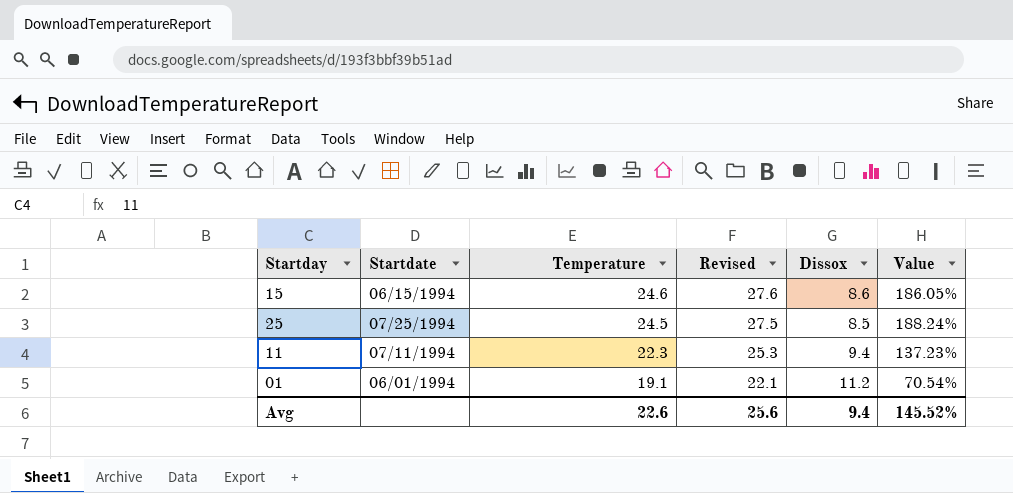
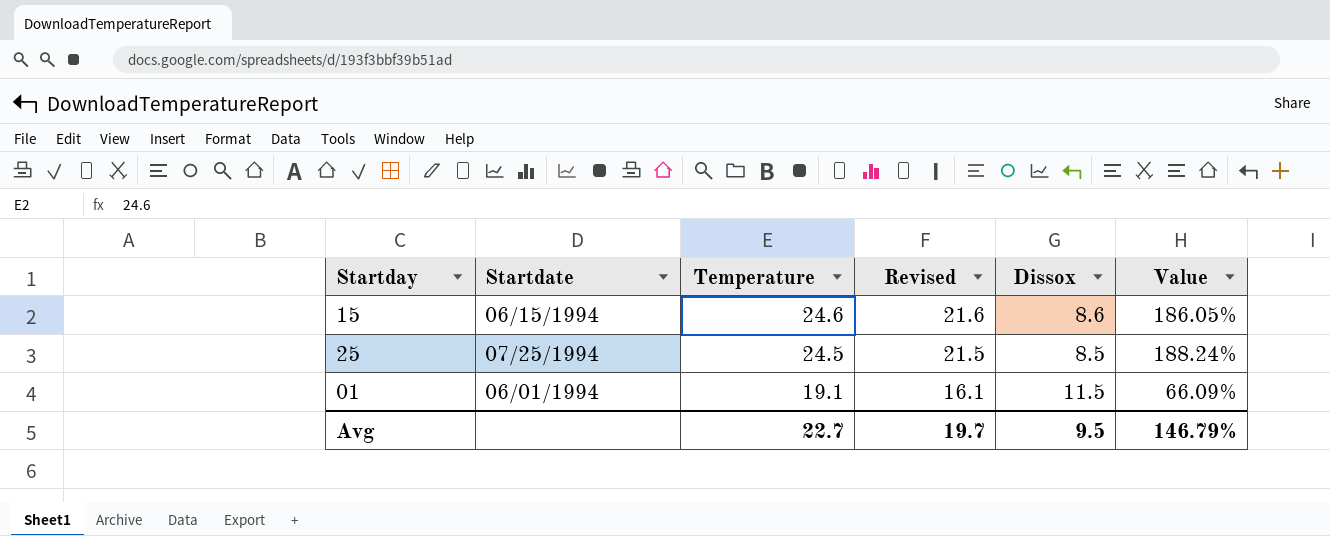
column Revised | formula: [Temperature] + 3 -> [Temperature] - 3
row 11: 07/11/1994 | 22.3 | 25.3 | 9.4 | 137.23% -> none
01 | Dissox: 11.2 -> 11.5
01 | Value: 70.54% -> 66.09%
Avg | Temperature: 22.6 -> 22.7
Avg | Revised: 25.6 -> 19.7
Avg | Dissox: 9.4 -> 9.5
Avg | Value: 145.52% -> 146.79%

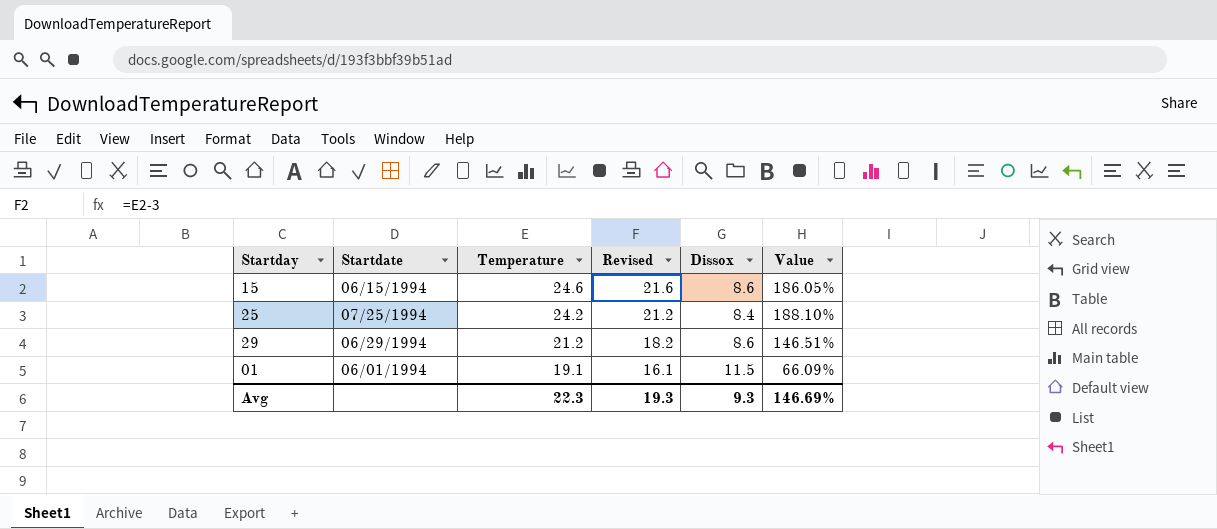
25 | Temperature: 24.5 -> 24.2
25 | Revised: 21.5 -> 21.2
25 | Dissox: 8.5 -> 8.4
25 | Value: 188.24% -> 188.10%
row 29: none -> 06/29/1994 | 21.2 | 18.2 | 8.6 | 146.51%
Avg | Temperature: 22.7 -> 22.3
Avg | Revised: 19.7 -> 19.3
Avg | Dissox: 9.5 -> 9.3
Avg | Value: 146.79% -> 146.69%

